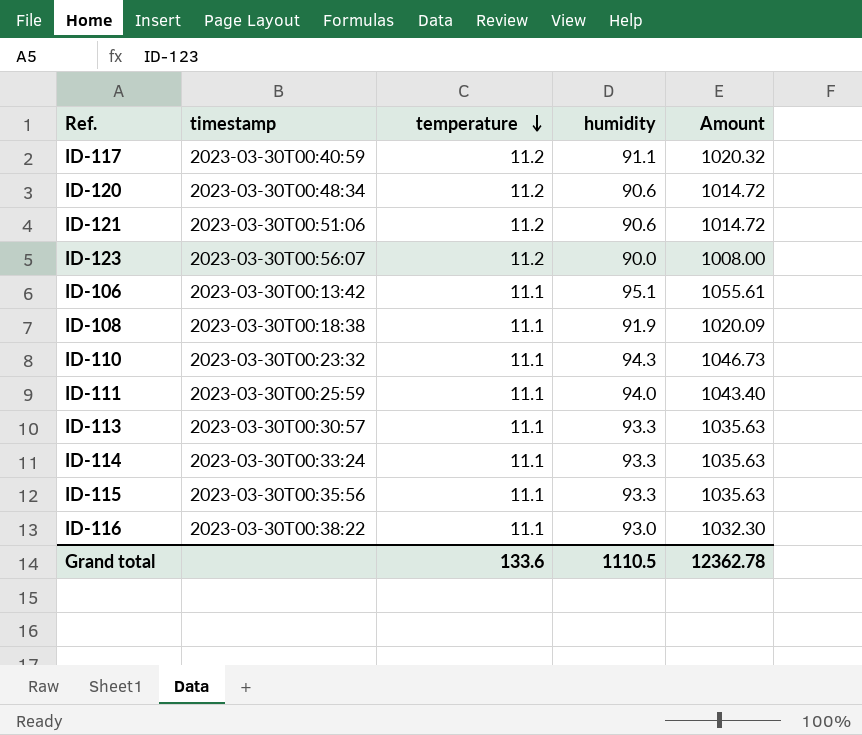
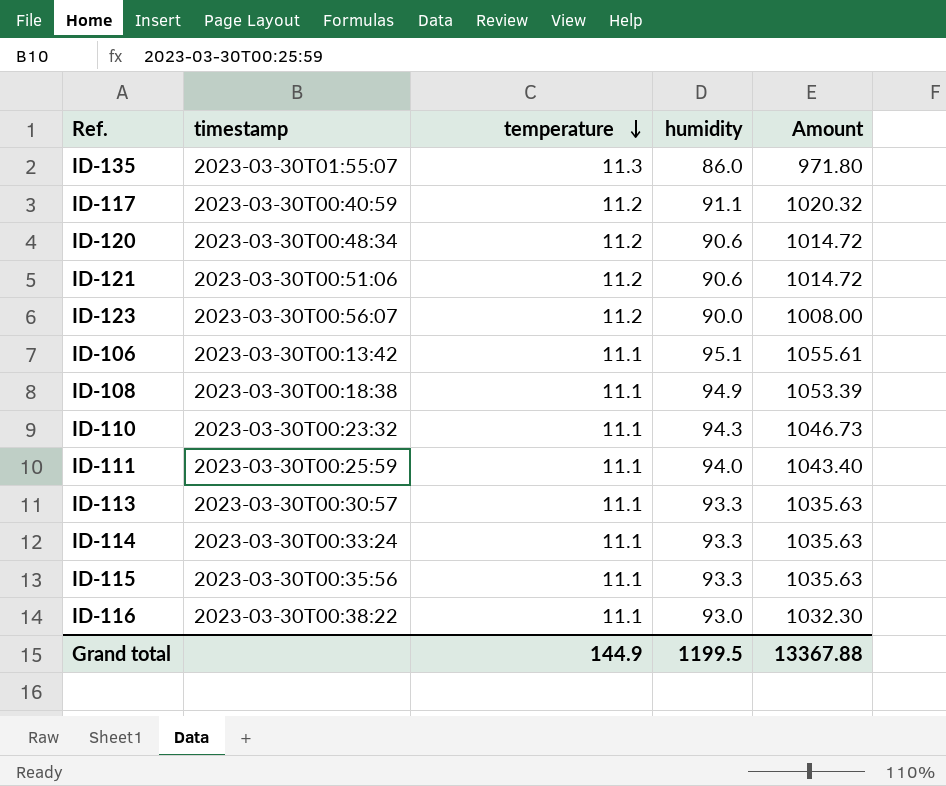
row ID-135: none -> 2023-03-30T01:55:07 | 11.3 | 86.0 | 971.80
ID-108 | humidity: 91.9 -> 94.9
ID-108 | Amount: 1020.09 -> 1053.39
Grand total | temperature: 133.6 -> 144.9
Grand total | humidity: 1110.5 -> 1199.5
Grand total | Amount: 12362.78 -> 13367.88

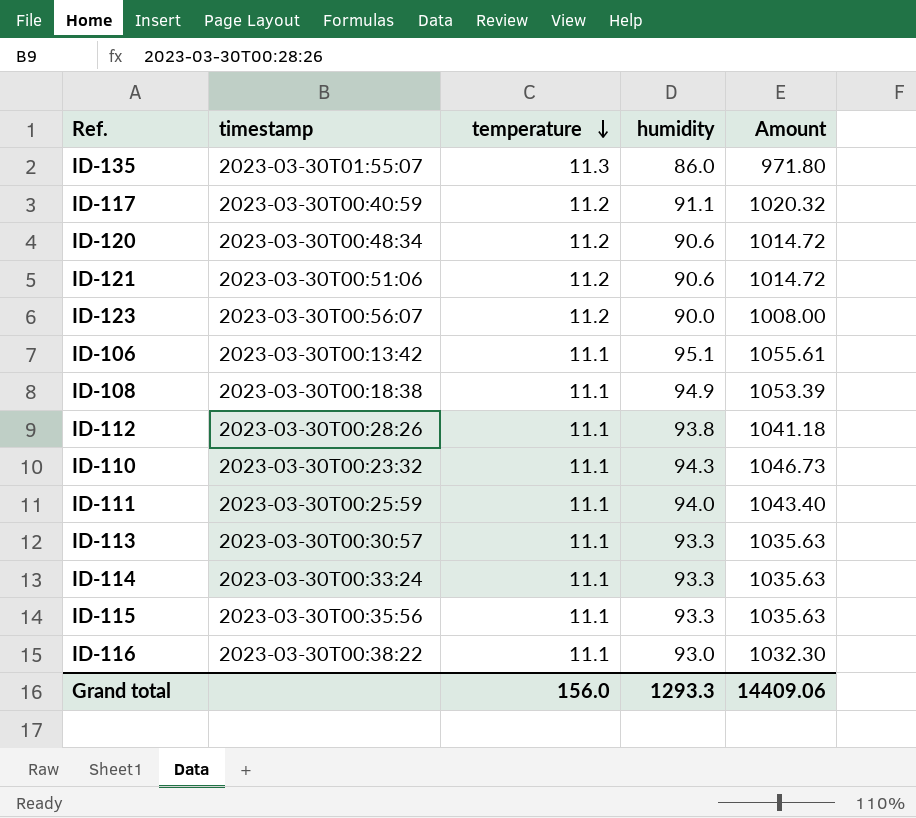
row ID-112: none -> 2023-03-30T00:28:26 | 11.1 | 93.8 | 1041.18
Grand total | temperature: 144.9 -> 156.0
Grand total | humidity: 1199.5 -> 1293.3
Grand total | Amount: 13367.88 -> 14409.06

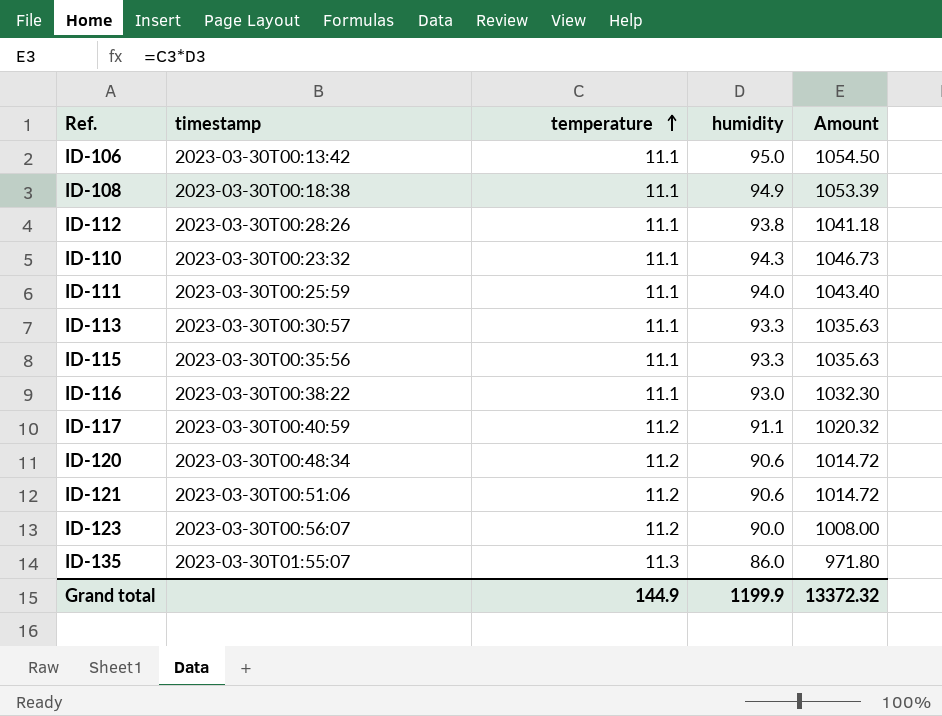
row order: temperature descending -> temperature ascending
row ID-114: 2023-03-30T00:33:24 | 11.1 | 93.3 | 1035.63 -> none
ID-106 | humidity: 95.1 -> 95.0
ID-106 | Amount: 1055.61 -> 1054.50
Grand total | temperature: 156.0 -> 144.9
Grand total | humidity: 1293.3 -> 1199.9
Grand total | Amount: 14409.06 -> 13372.32

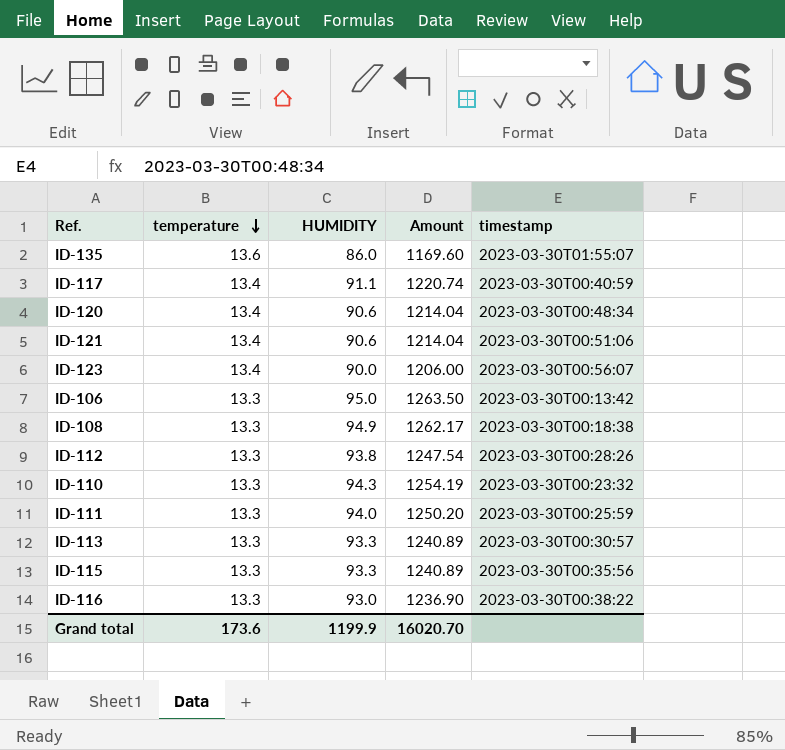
row order: temperature ascending -> temperature descending
column name: humidity -> HUMIDITY
column timestamp | position: 2 -> 5
ID-135 | temperature: 11.3 -> 13.6
ID-135 | Amount: 971.80 -> 1169.60
ID-117 | temperature: 11.2 -> 13.4
ID-117 | Amount: 1020.32 -> 1220.74
ID-120 | temperature: 11.2 -> 13.4
ID-120 | Amount: 1014.72 -> 1214.04
ID-121 | temperature: 11.2 -> 13.4
ID-121 | Amount: 1014.72 -> 1214.04
ID-123 | temperature: 11.2 -> 13.4
ID-123 | Amount: 1008.00 -> 1206.00
ID-106 | temperature: 11.1 -> 13.3
ID-106 | Amount: 1054.50 -> 1263.50
ID-108 | temperature: 11.1 -> 13.3
ID-108 | Amount: 1053.39 -> 1262.17
ID-112 | temperature: 11.1 -> 13.3
ID-112 | Amount: 1041.18 -> 1247.54
ID-110 | temperature: 11.1 -> 13.3
ID-110 | Amount: 1046.73 -> 1254.19
ID-111 | temperature: 11.1 -> 13.3
ID-111 | Amount: 1043.40 -> 1250.20
ID-113 | temperature: 11.1 -> 13.3
ID-113 | Amount: 1035.63 -> 1240.89
ID-115 | temperature: 11.1 -> 13.3
ID-115 | Amount: 1035.63 -> 1240.89
ID-116 | temperature: 11.1 -> 13.3
ID-116 | Amount: 1032.30 -> 1236.90
Grand total | temperature: 144.9 -> 173.6
Grand total | Amount: 13372.32 -> 16020.70

